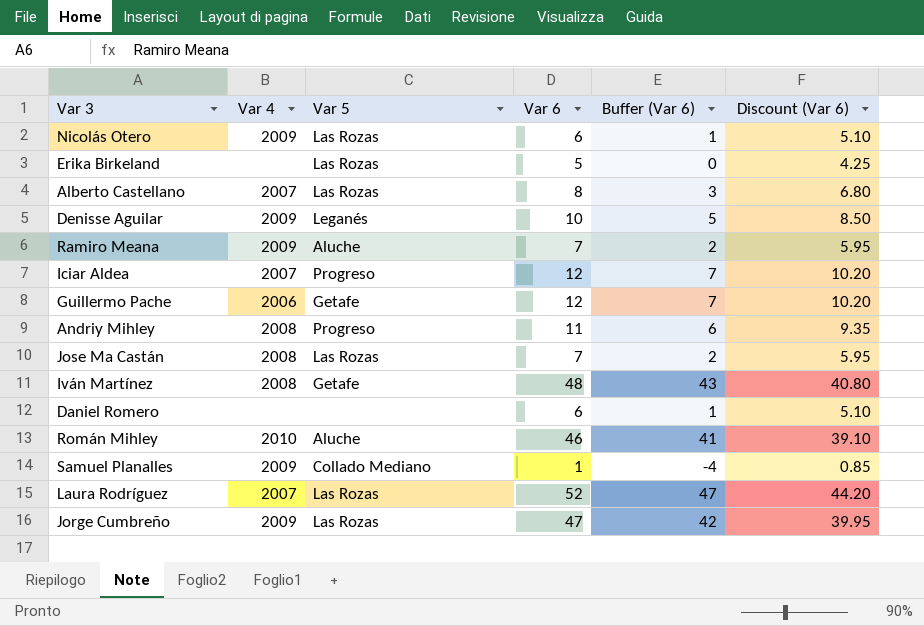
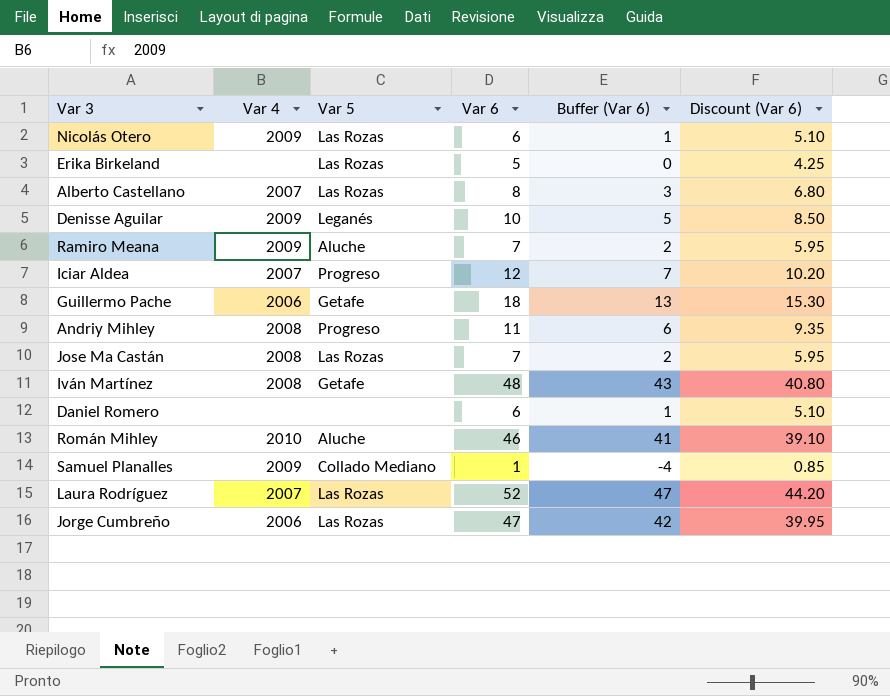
Guillermo Pache | Var 6: 12 -> 18
Guillermo Pache | Buffer (Var 6): 7 -> 13
Guillermo Pache | Discount (Var 6): 10.20 -> 15.30
Jorge Cumbreño | Var 4: 2009 -> 2006

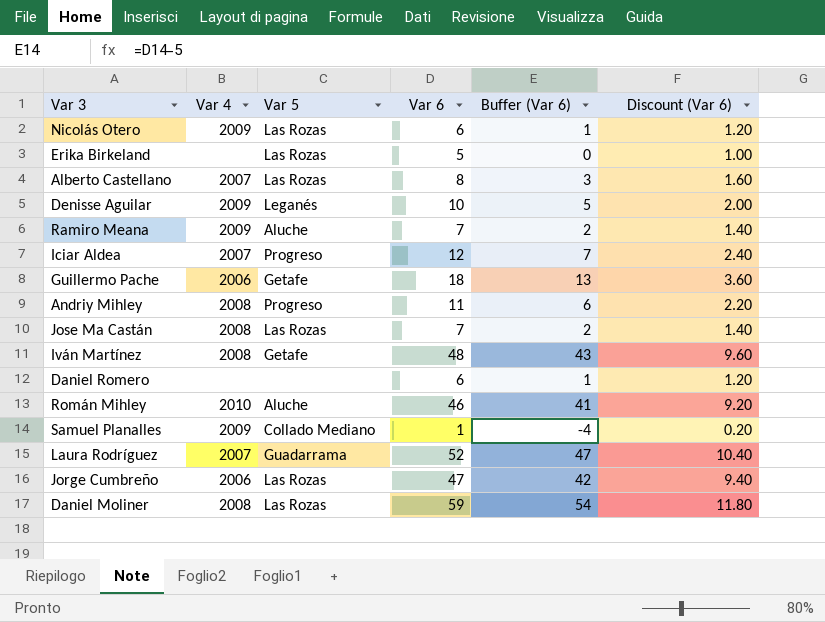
column Discount (Var 6) | formula: [Var 6] * 0.85 -> [Var 6] * 0.2
Laura Rodríguez | Var 5: Las Rozas -> Guadarrama
row Daniel Moliner: none -> 2008 | Las Rozas | 59 | 54 | 11.80

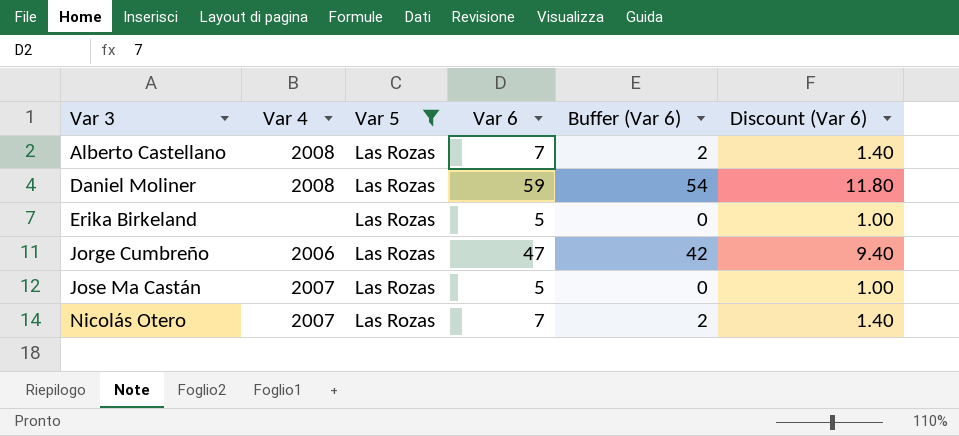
filter: none -> Var 5 = Las Rozas
row order: none -> Var 3 ascending
Alberto Castellano | Var 4: 2007 -> 2008
Alberto Castellano | Var 6: 8 -> 7
Alberto Castellano | Buffer (Var 6): 3 -> 2
Alberto Castellano | Discount (Var 6): 1.60 -> 1.40
Jose Ma Castán | Var 4: 2008 -> 2007
Jose Ma Castán | Var 6: 7 -> 5
Jose Ma Castán | Buffer (Var 6): 2 -> 0
Jose Ma Castán | Discount (Var 6): 1.40 -> 1.00
Nicolás Otero | Var 4: 2009 -> 2007
Nicolás Otero | Var 6: 6 -> 7
Nicolás Otero | Buffer (Var 6): 1 -> 2
Nicolás Otero | Discount (Var 6): 1.20 -> 1.40

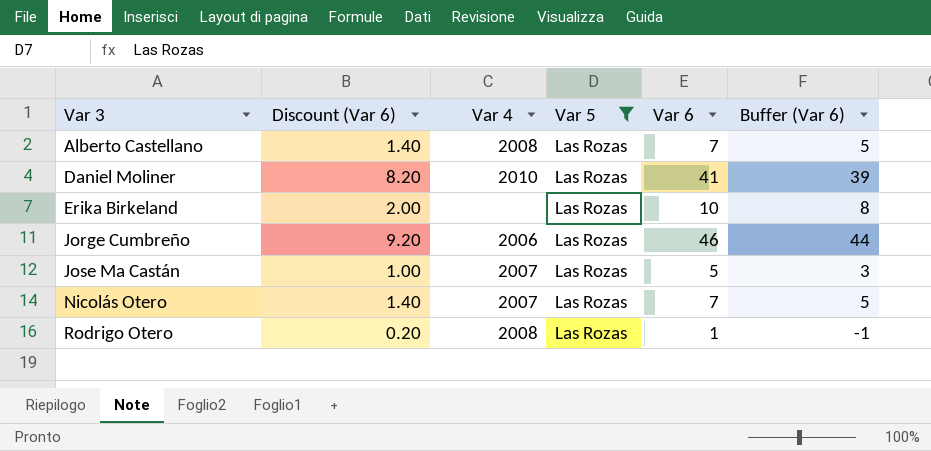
column Discount (Var 6) | position: 6 -> 2
column Buffer (Var 6) | formula: [Var 6] - 5 -> [Var 6] - 2
Daniel Moliner | Discount (Var 6): 11.80 -> 8.20
Daniel Moliner | Var 4: 2008 -> 2010
Daniel Moliner | Var 6: 59 -> 41
Erika Birkeland | Discount (Var 6): 1.00 -> 2.00
Erika Birkeland | Var 6: 5 -> 10
Jorge Cumbreño | Discount (Var 6): 9.40 -> 9.20
Jorge Cumbreño | Var 6: 47 -> 46
row Rodrigo Otero: none -> 0.20 | 2008 | Las Rozas | 1 | -1

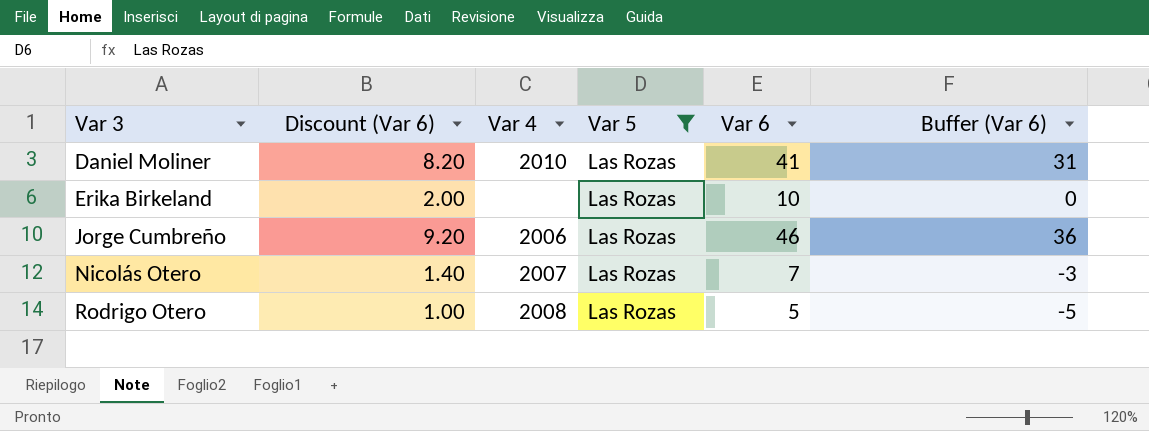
column Buffer (Var 6) | formula: [Var 6] - 2 -> [Var 6] - 10
row Alberto Castellano: 1.40 | 2008 | Las Rozas | 7 | 5 -> none
row Jose Ma Castán: 1.00 | 2007 | Las Rozas | 5 | 3 -> none
Rodrigo Otero | Discount (Var 6): 0.20 -> 1.00
Rodrigo Otero | Var 6: 1 -> 5

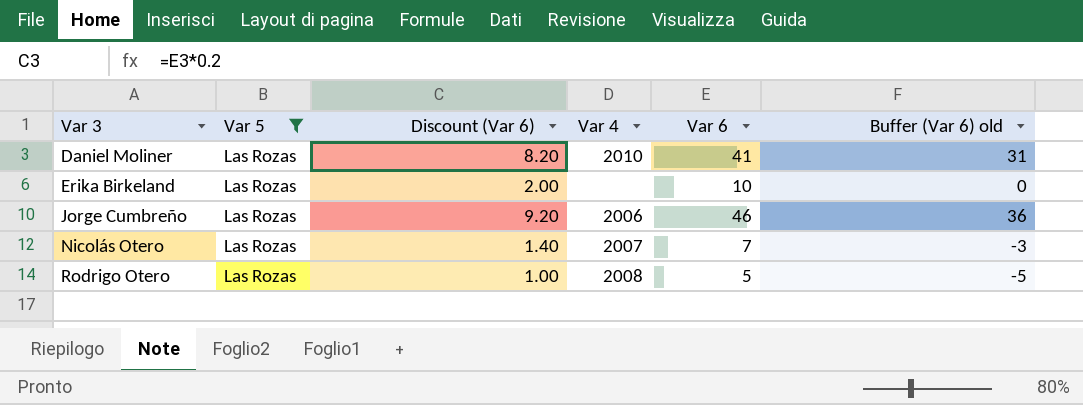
column Var 5 | position: 4 -> 2
column name: Buffer (Var 6) -> Buffer (Var 6) old

